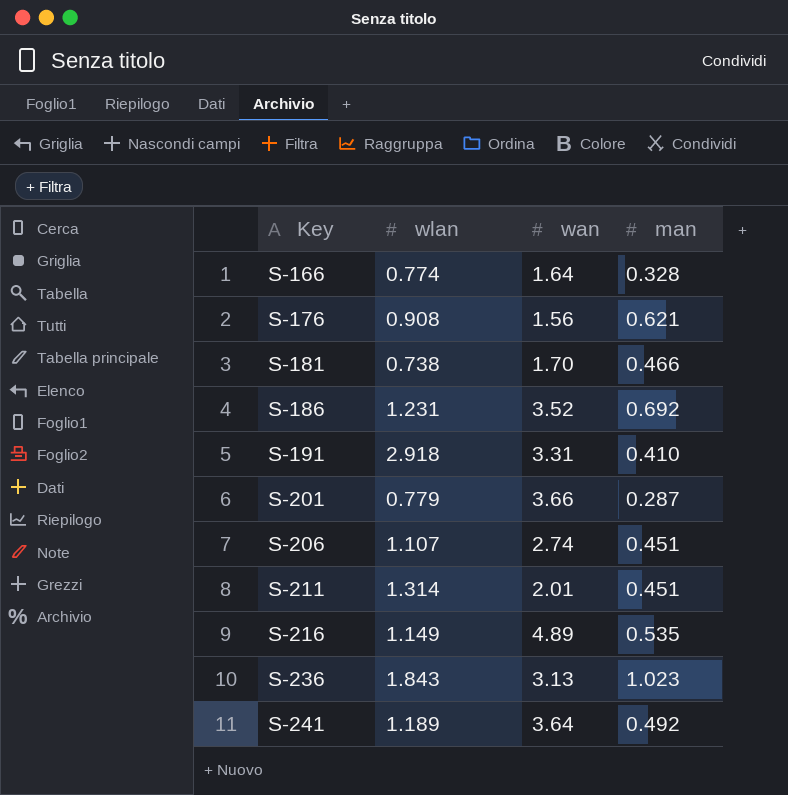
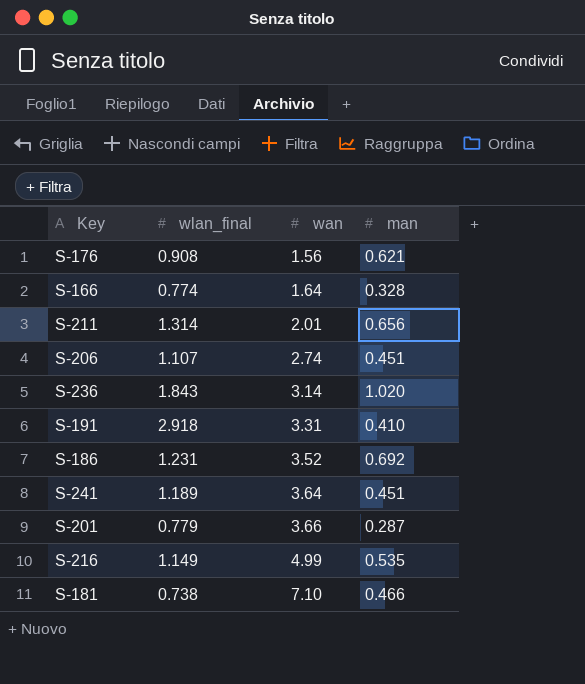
row order: Key ascending -> wan ascending
column name: wlan -> wlan_final
S-211 | man: 0.451 -> 0.656
S-236 | wan: 3.13 -> 3.14
S-236 | man: 1.023 -> 1.020
S-241 | man: 0.492 -> 0.451
S-216 | wan: 4.89 -> 4.99
S-181 | wan: 1.70 -> 7.10

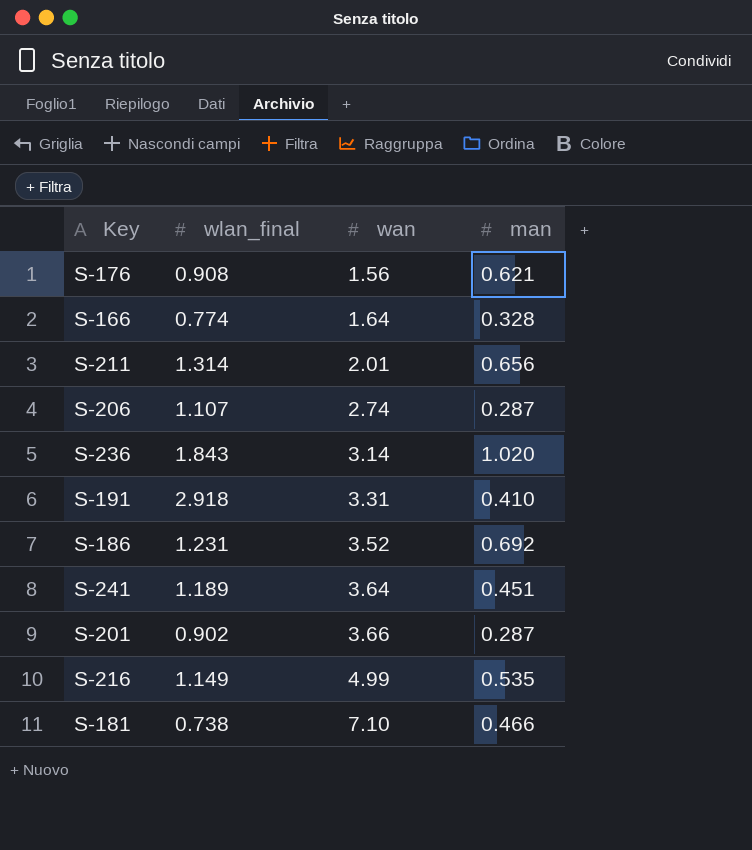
S-206 | man: 0.451 -> 0.287
S-201 | wlan_final: 0.779 -> 0.902

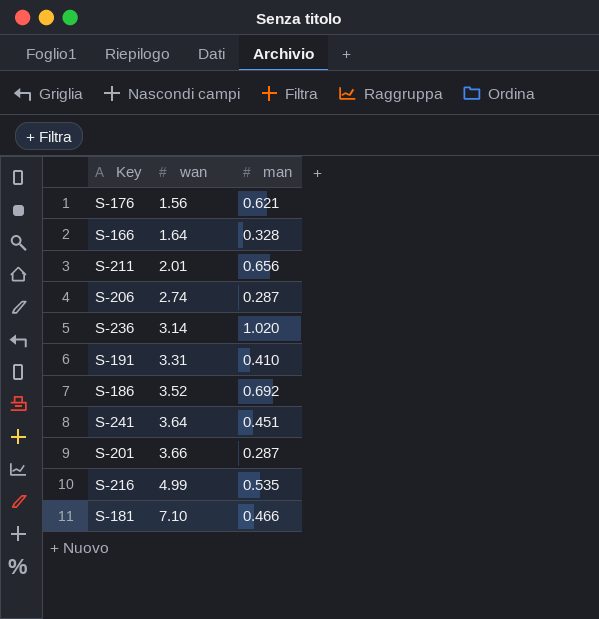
column wlan_final | position: 2 -> none

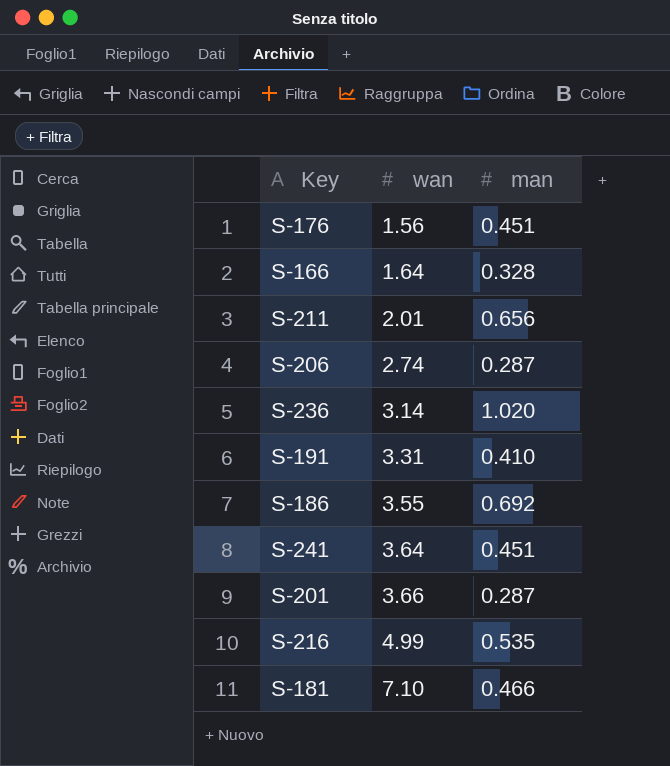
S-176 | man: 0.621 -> 0.451
S-186 | wan: 3.52 -> 3.55

